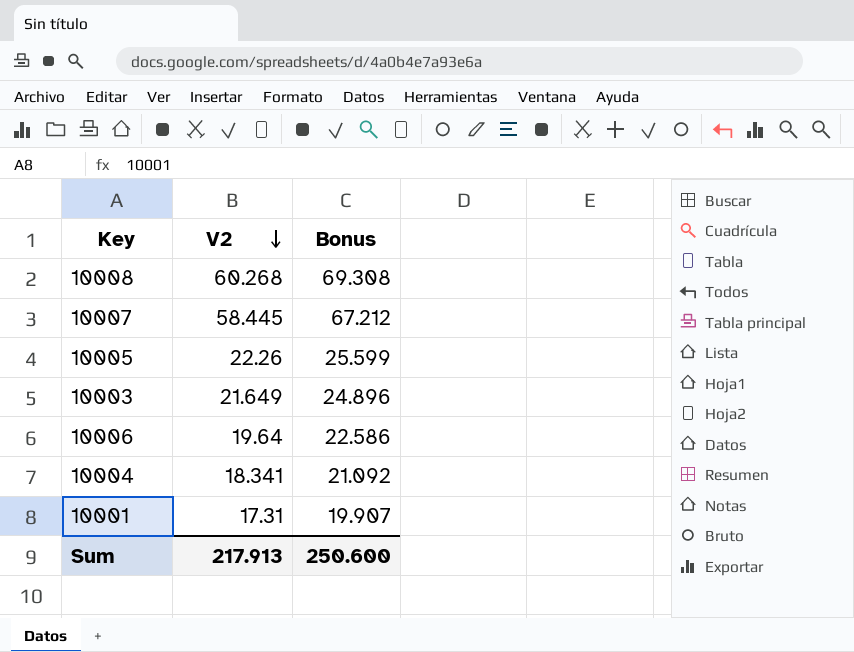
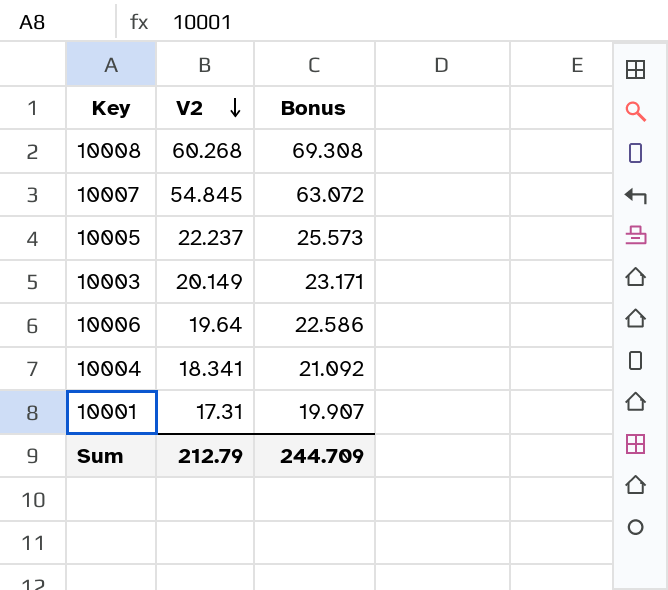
10007 | V2: 58.445 -> 54.845
10007 | Bonus: 67.212 -> 63.072
10005 | V2: 22.26 -> 22.237
10005 | Bonus: 25.599 -> 25.573
10003 | V2: 21.649 -> 20.149
10003 | Bonus: 24.896 -> 23.171
Sum | V2: 217.913 -> 212.79
Sum | Bonus: 250.600 -> 244.709

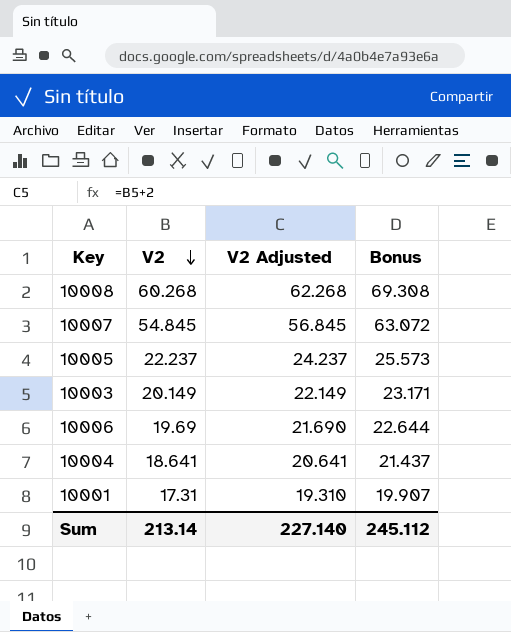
column V2 Adjusted | formula: none -> [V2] + 2
10006 | V2: 19.64 -> 19.69
10006 | Bonus: 22.586 -> 22.644
10004 | V2: 18.341 -> 18.641
10004 | Bonus: 21.092 -> 21.437
Sum | V2: 212.79 -> 213.14
Sum | Bonus: 244.709 -> 245.112

